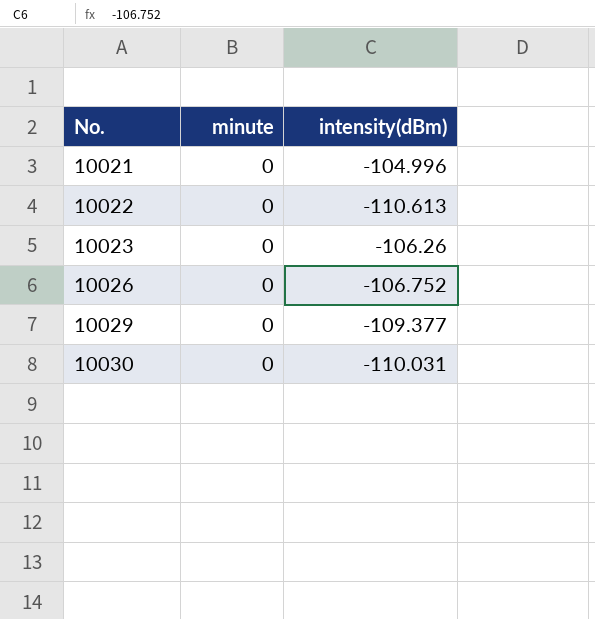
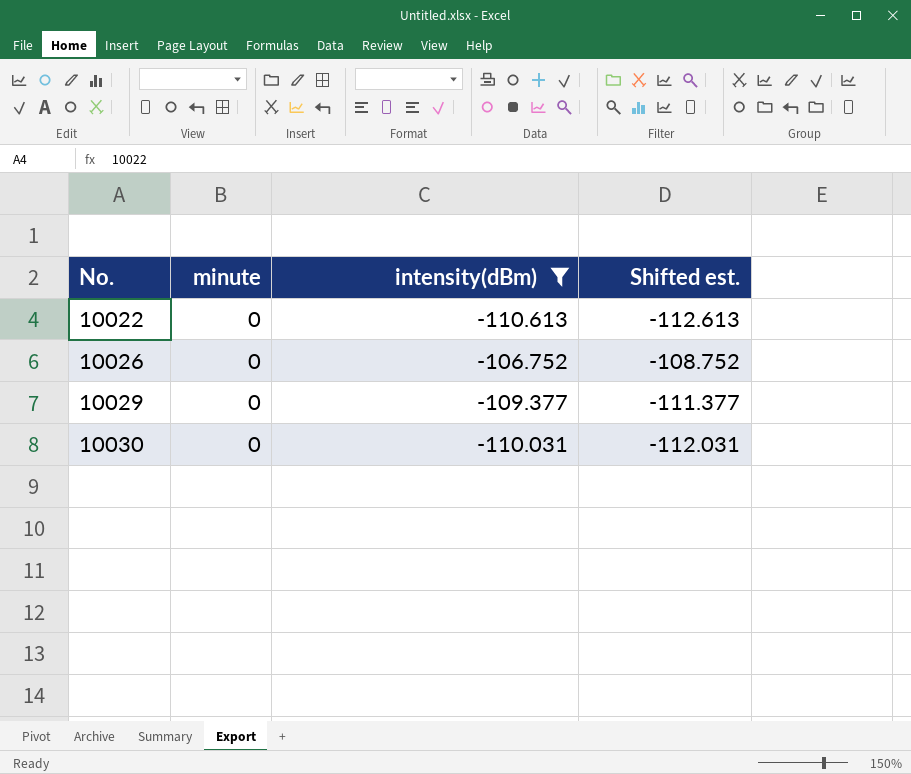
filter: none -> intensity(dBm) <= -106.752
column Shifted est. | formula: none -> [intensity(dBm)] - 2

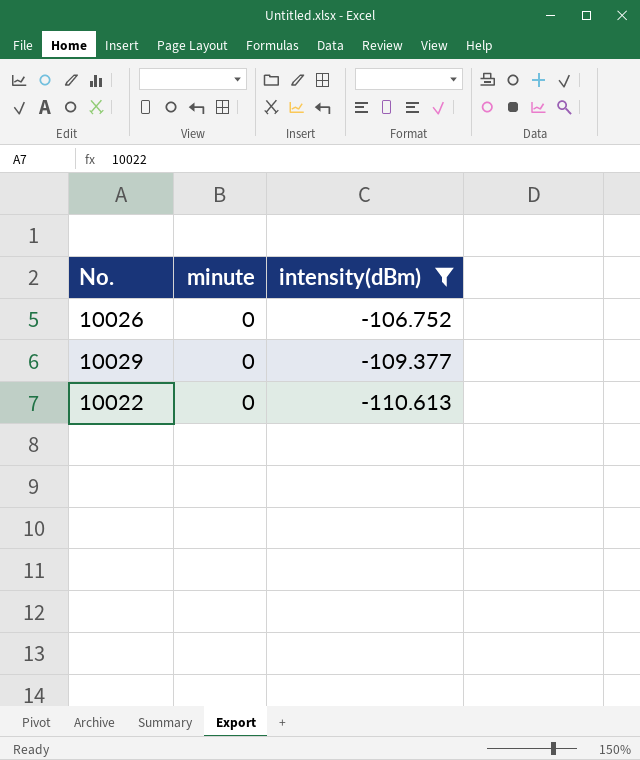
row order: No. ascending -> intensity(dBm) descending
column Shifted est. | formula: [intensity(dBm)] - 2 -> none
row 10030: 0 | -110.031 | -112.031 -> none

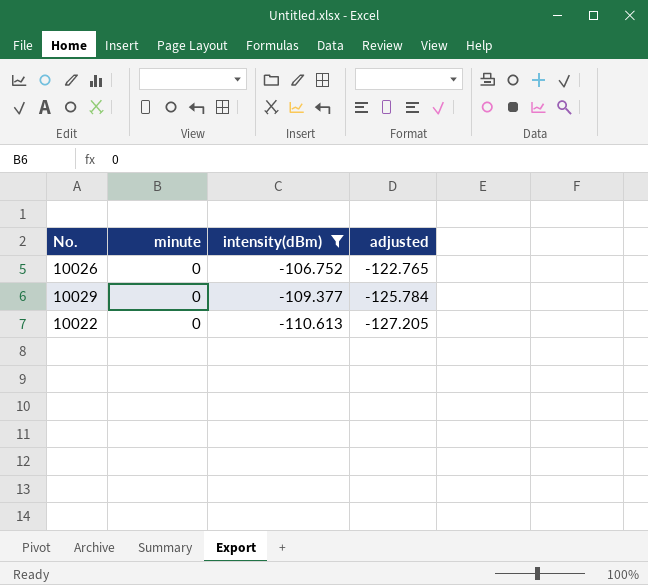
column adjusted | formula: none -> [intensity(dBm)] * 1.15

